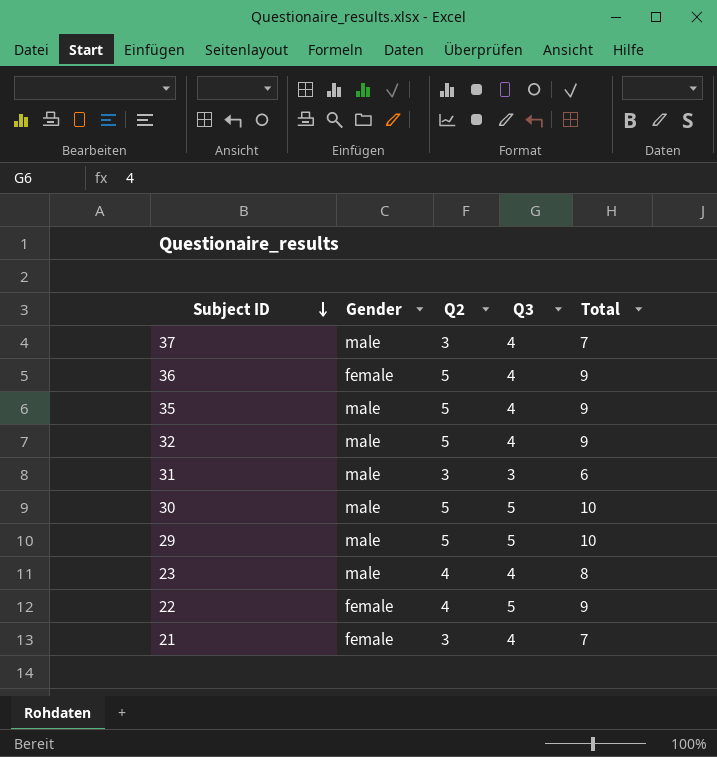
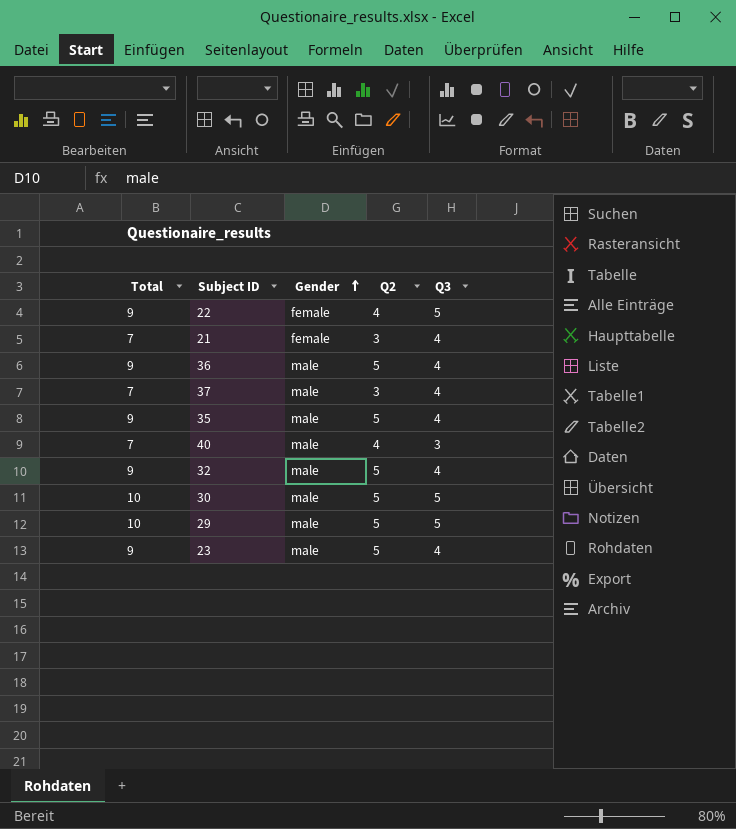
row order: Subject ID descending -> Gender ascending
column Total | position: 5 -> 1
row 31: male | 3 | 3 | 6 -> none
36 | Gender: female -> male
row 40: none -> 7 | male | 4 | 3
23 | Total: 8 -> 9
23 | Q2: 4 -> 5

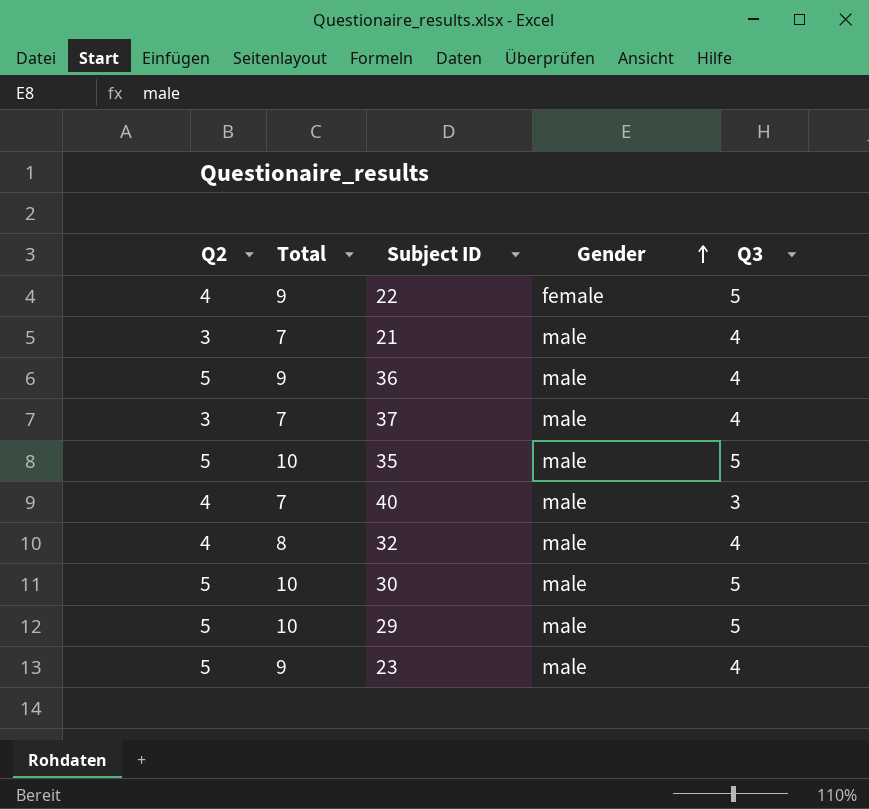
column Q2 | position: 4 -> 1
21 | Gender: female -> male
35 | Total: 9 -> 10
35 | Q3: 4 -> 5
32 | Q2: 5 -> 4
32 | Total: 9 -> 8

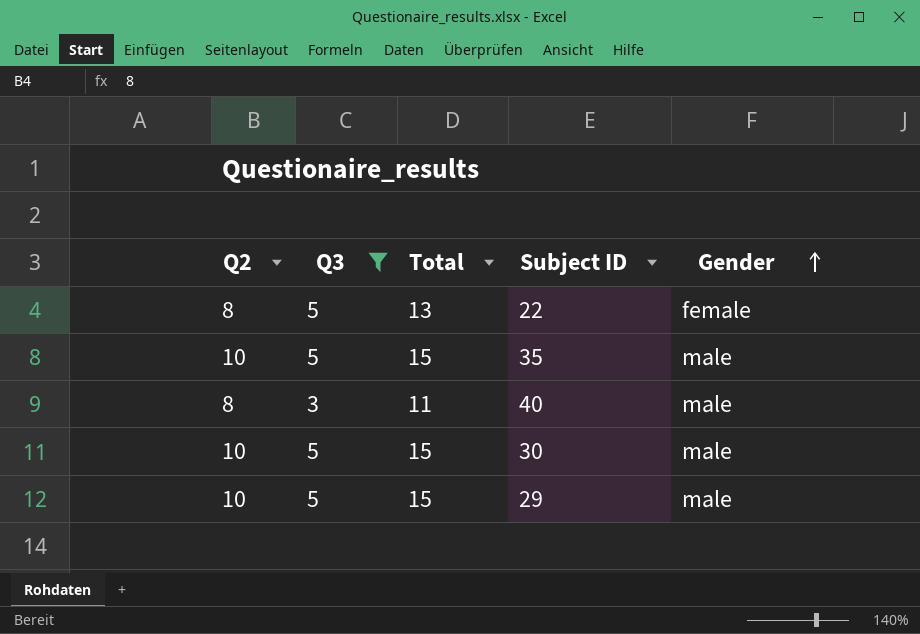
filter: none -> Q3 != 4
column Q3 | position: 5 -> 2
22 | Q2: 4 -> 8
22 | Total: 9 -> 13
35 | Q2: 5 -> 10
35 | Total: 10 -> 15
40 | Q2: 4 -> 8
40 | Total: 7 -> 11
30 | Q2: 5 -> 10
30 | Total: 10 -> 15
29 | Q2: 5 -> 10
29 | Total: 10 -> 15

